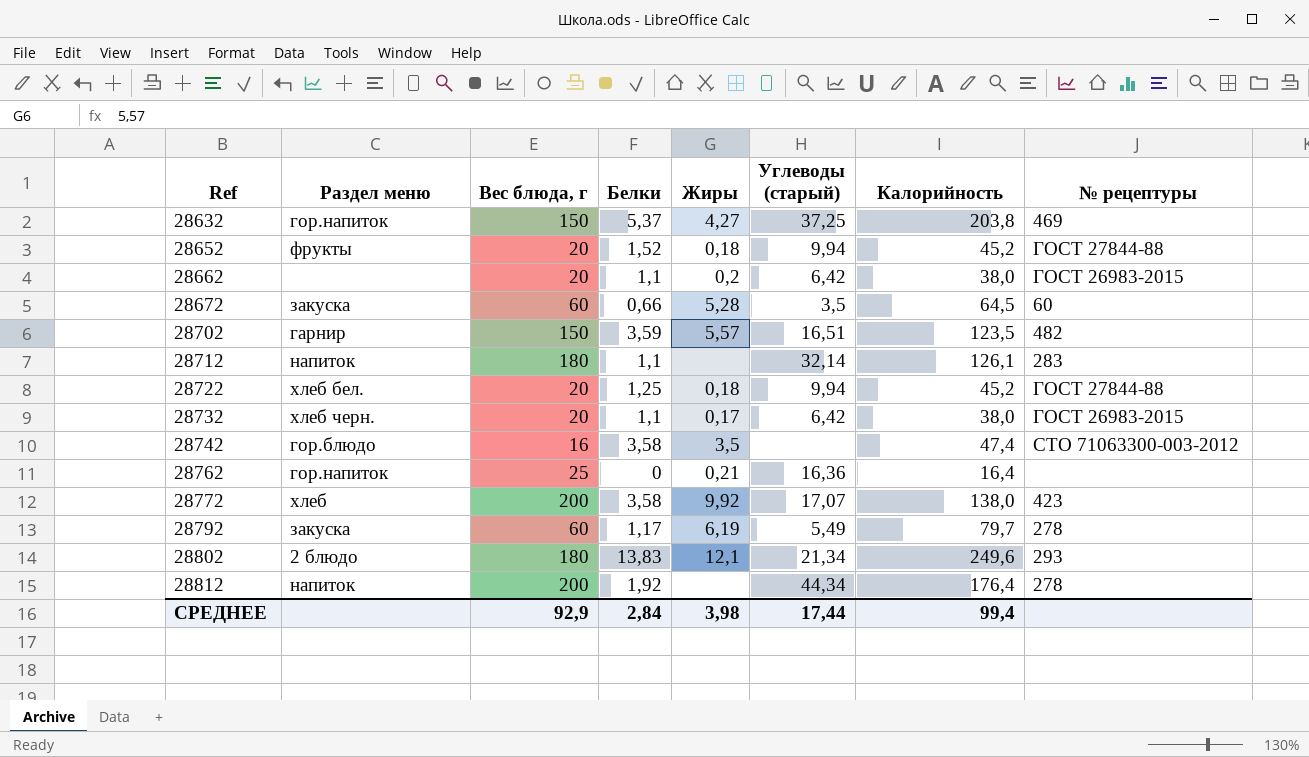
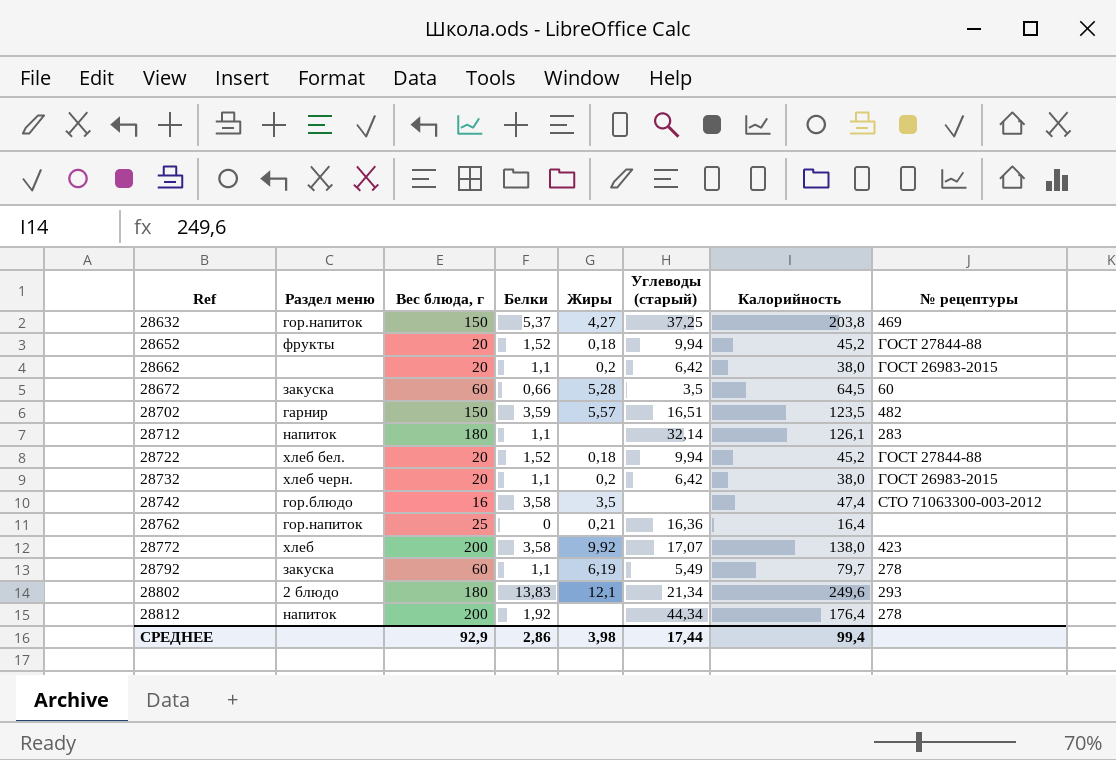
28722 | Белки: 1,25 -> 1,52
28732 | Жиры: 0,17 -> 0,2
28792 | Белки: 1,17 -> 1,1
СРЕДНЕЕ | Белки: 2,84 -> 2,86

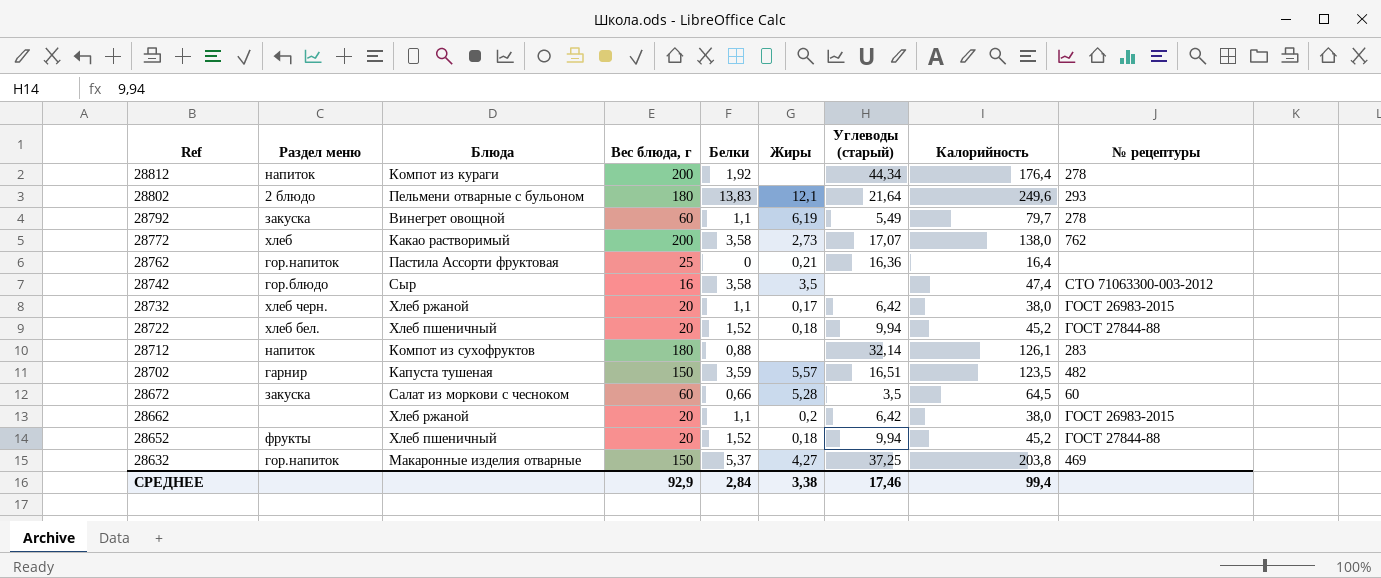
row order: Ref ascending -> Ref descending
column Блюда | position: none -> 3
28802 | Углеводы (старый): 21,34 -> 21,64
28772 | Жиры: 9,92 -> 2,73
28772 | № рецептуры: 423 -> 762
28732 | Жиры: 0,2 -> 0,17
28712 | Белки: 1,1 -> 0,88
СРЕДНЕЕ | Белки: 2,86 -> 2,84
СРЕДНЕЕ | Жиры: 3,98 -> 3,38
СРЕДНЕЕ | Углеводы (старый): 17,44 -> 17,46

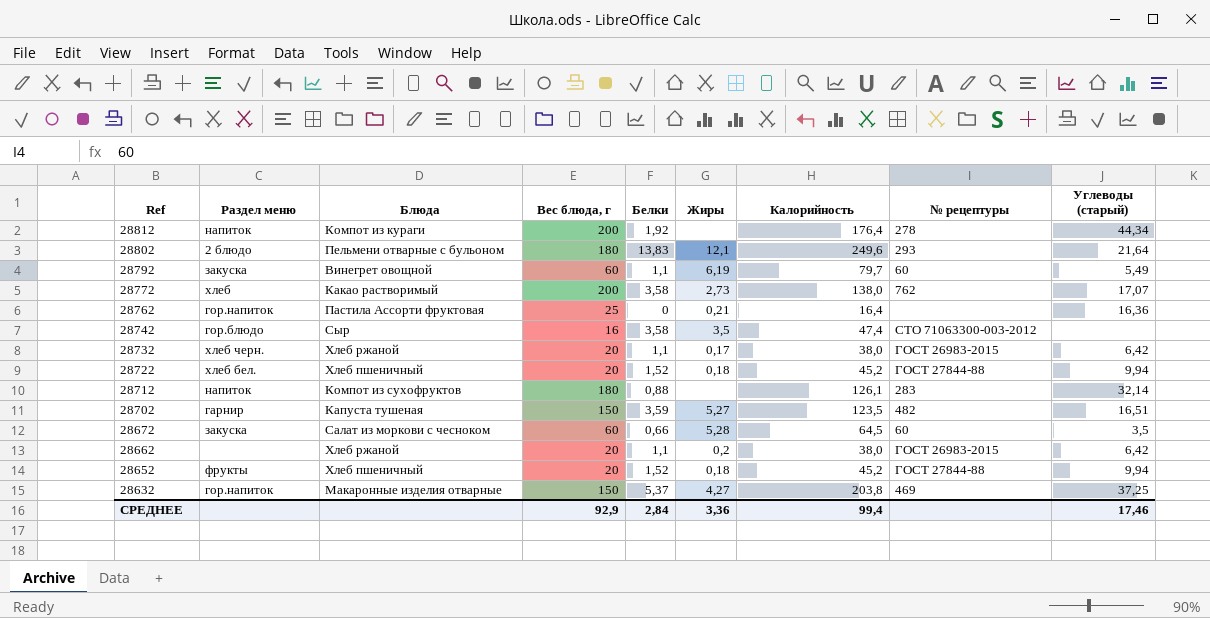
column Углеводы (старый) | position: 7 -> 9
28792 | № рецептуры: 278 -> 60
28702 | Жиры: 5,57 -> 5,27
СРЕДНЕЕ | Жиры: 3,38 -> 3,36

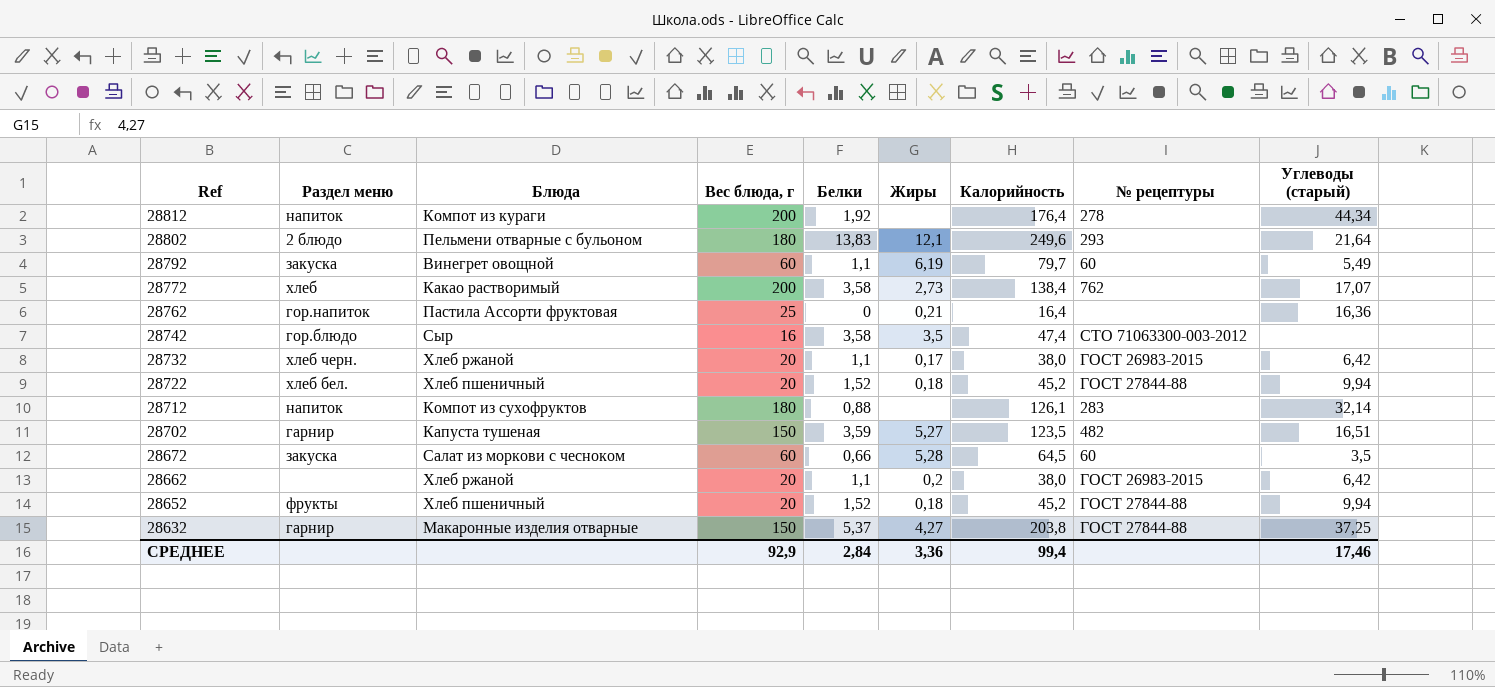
28772 | Калорийность: 138,0 -> 138,4
28632 | Раздел меню: гор.напиток -> гарнир
28632 | № рецептуры: 469 -> ГОСТ 27844-88

